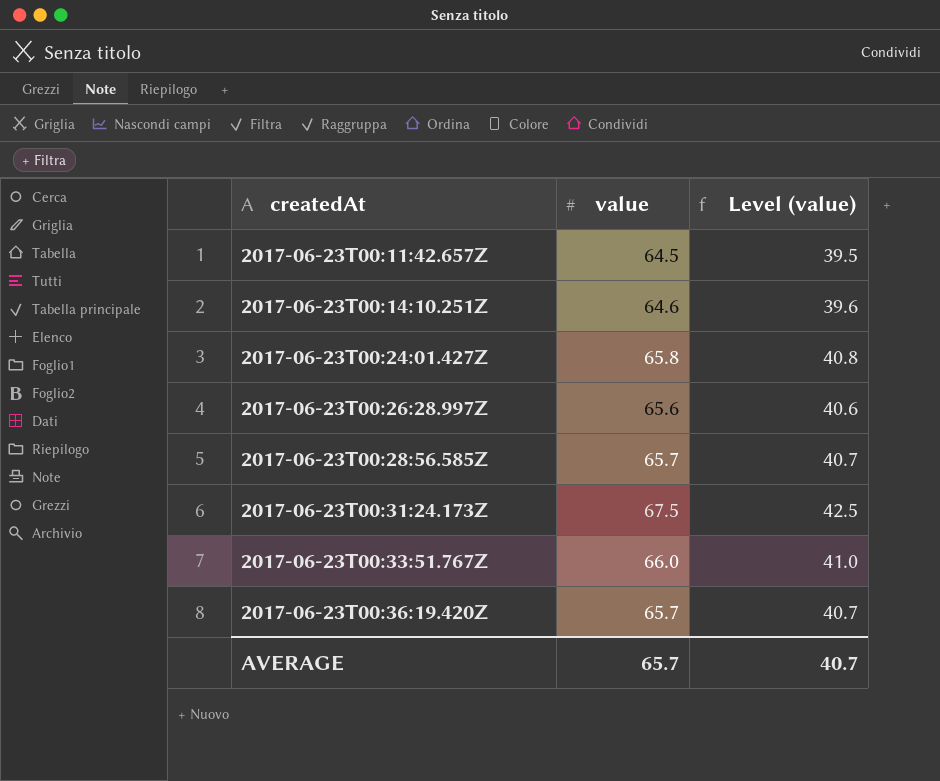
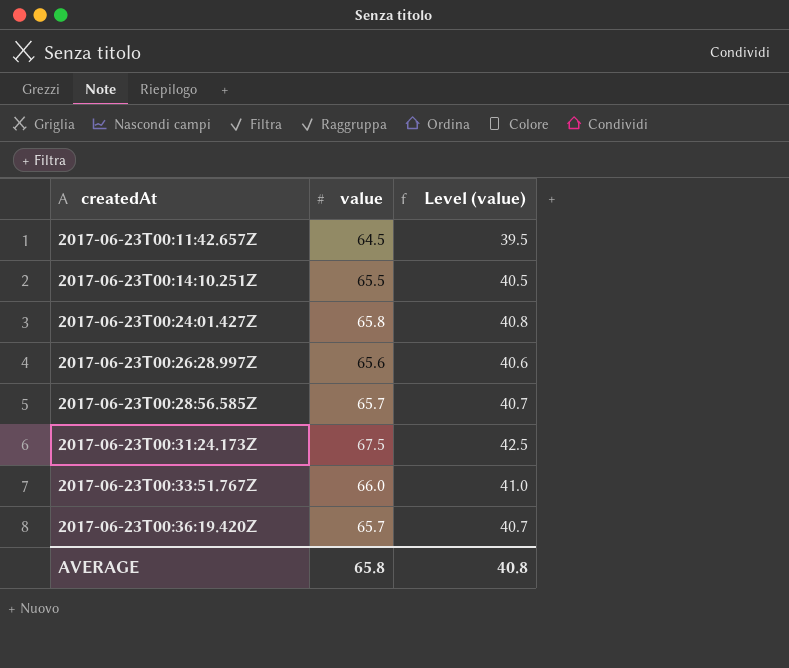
2017-06-23T00:14:10.251Z | value: 64.6 -> 65.5
2017-06-23T00:14:10.251Z | Level (value): 39.6 -> 40.5
AVERAGE | value: 65.7 -> 65.8
AVERAGE | Level (value): 40.7 -> 40.8

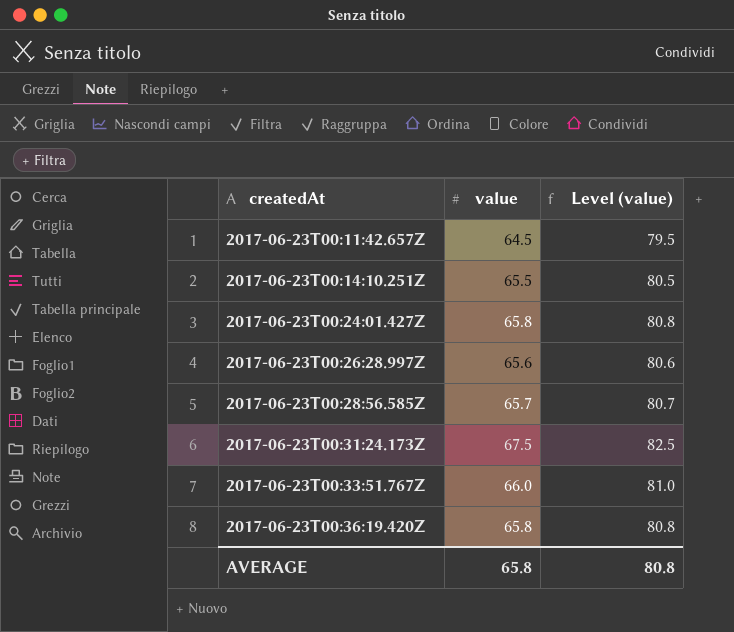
column Level (value) | formula: [value] - 25 -> [value] + 15
2017-06-23T00:36:19.420Z | value: 65.7 -> 65.8
AVERAGE | Level (value): 40.8 -> 80.8

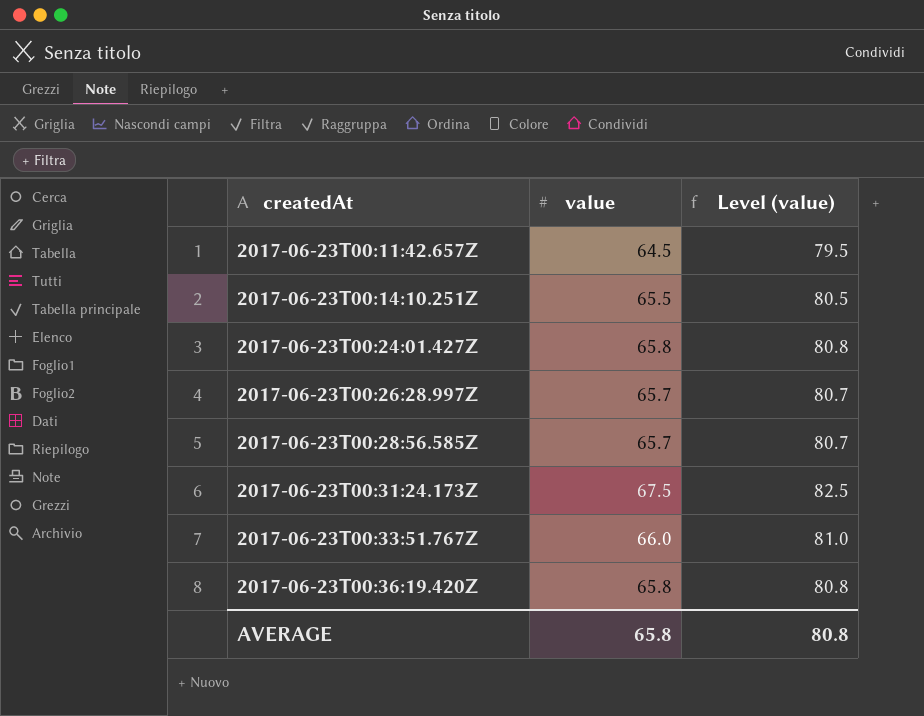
2017-06-23T00:26:28.997Z | value: 65.6 -> 65.7
2017-06-23T00:26:28.997Z | Level (value): 80.6 -> 80.7

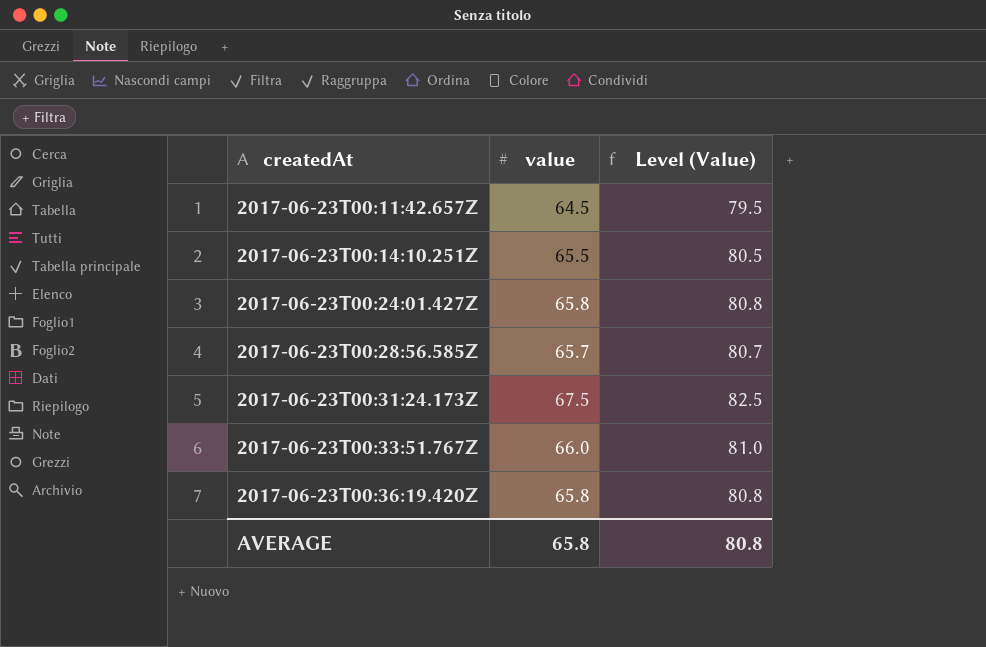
column name: Level (value) -> Level (Value)
row 2017-06-23T00:26:28.997Z: 65.7 | 80.7 -> none

